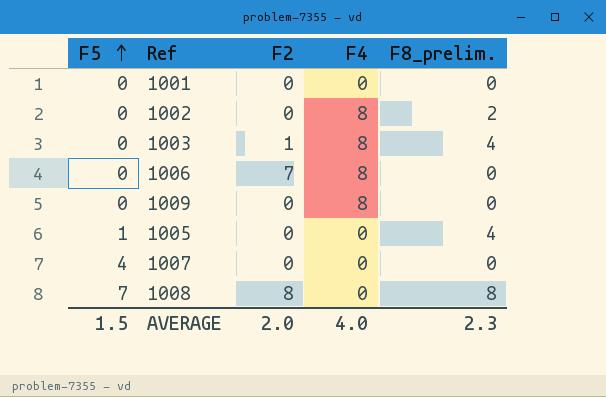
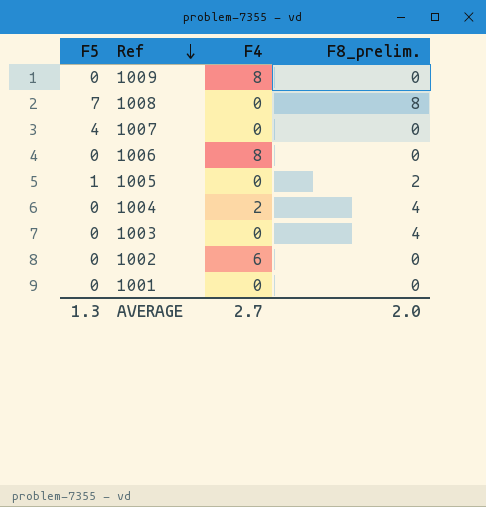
row order: F5 ascending -> Ref descending
column F2 | position: 3 -> none
1005 | F8_prelim.: 4 -> 2
row 1004: none -> 0 | 2 | 4
1003 | F4: 8 -> 0
1002 | F4: 8 -> 6
1002 | F8_prelim.: 2 -> 0
AVERAGE | F5: 1.5 -> 1.3
AVERAGE | F4: 4.0 -> 2.7
AVERAGE | F8_prelim.: 2.3 -> 2.0

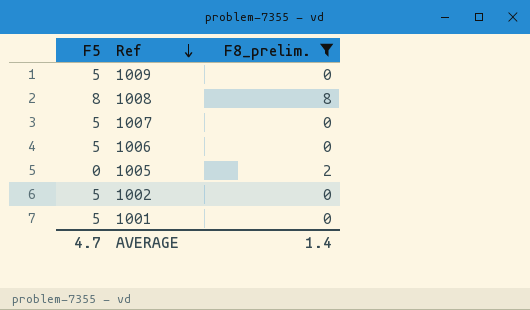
filter: none -> F8_prelim. != 4
column F4 | position: 3 -> none
1009 | F5: 0 -> 5
1008 | F5: 7 -> 8
1007 | F5: 4 -> 5
1006 | F5: 0 -> 5
1005 | F5: 1 -> 0
1002 | F5: 0 -> 5
1001 | F5: 0 -> 5
AVERAGE | F5: 1.3 -> 4.7
AVERAGE | F8_prelim.: 2.0 -> 1.4

